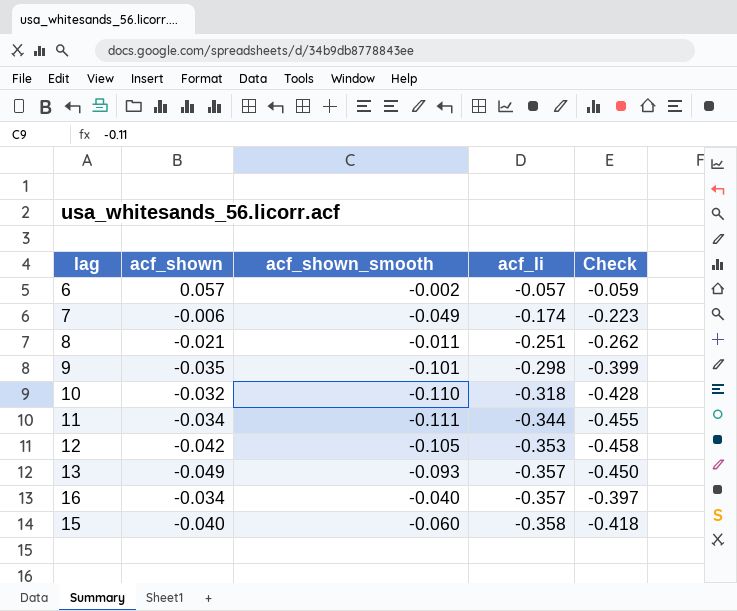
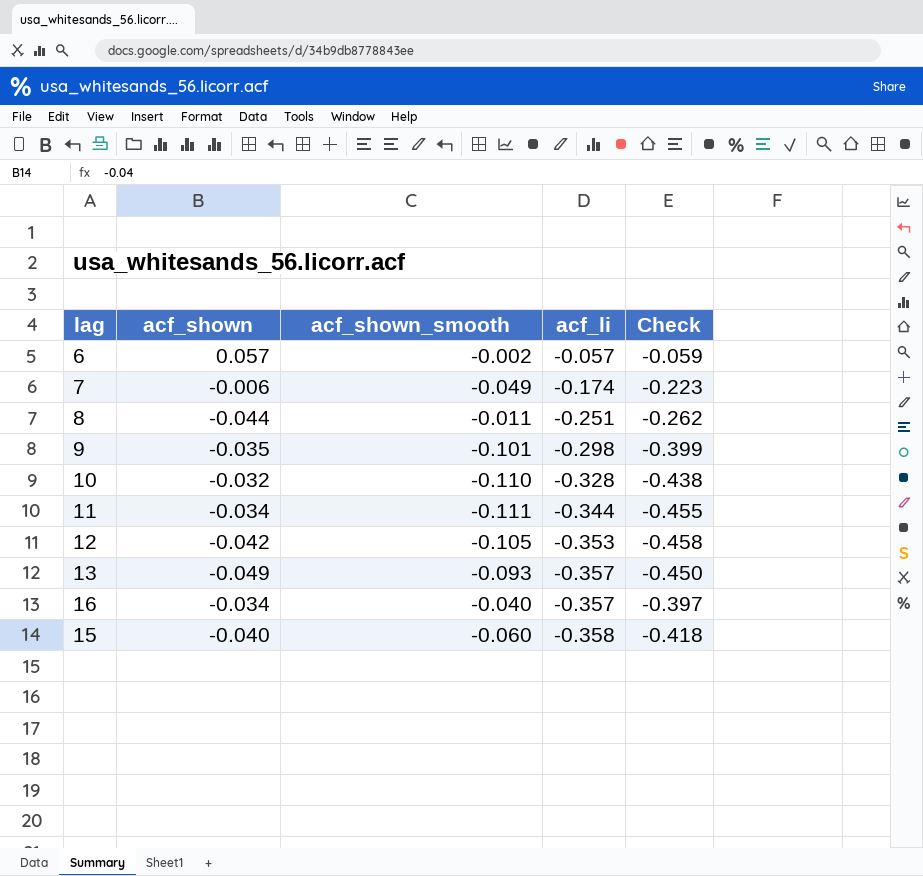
8 | acf_shown: -0.021 -> -0.044
10 | acf_li: -0.318 -> -0.328
10 | Check: -0.428 -> -0.438

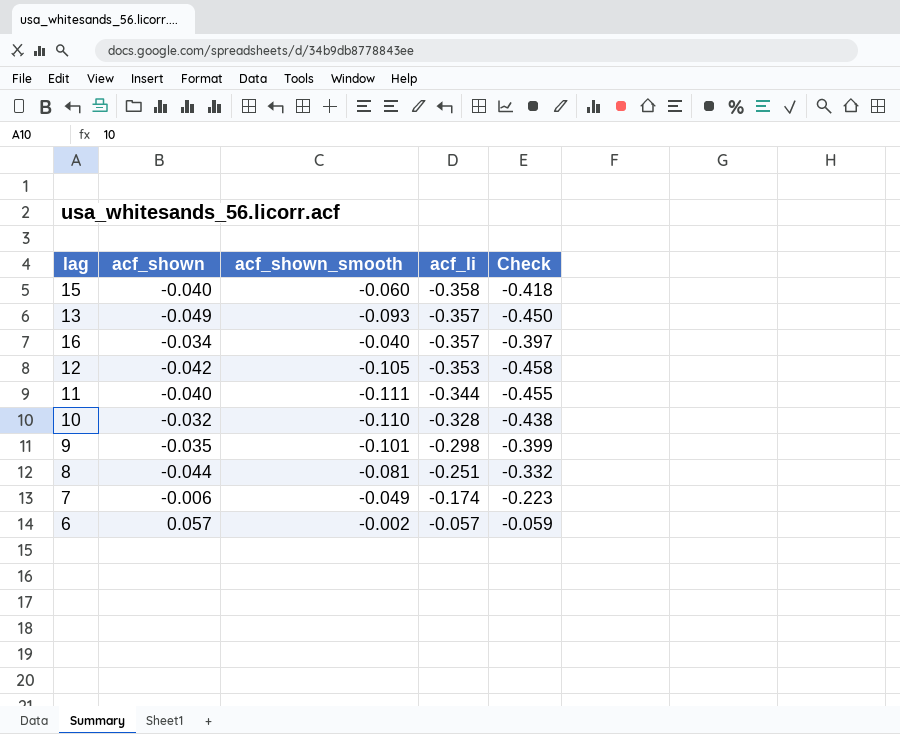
row order: acf_li descending -> acf_li ascending
11 | acf_shown: -0.034 -> -0.040
8 | acf_shown_smooth: -0.011 -> -0.081
8 | Check: -0.262 -> -0.332

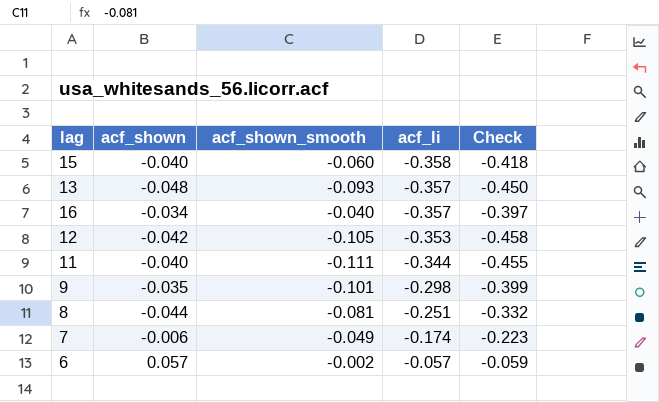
row 10: -0.032 | -0.110 | -0.328 | -0.438 -> none
13 | acf_shown: -0.049 -> -0.048

